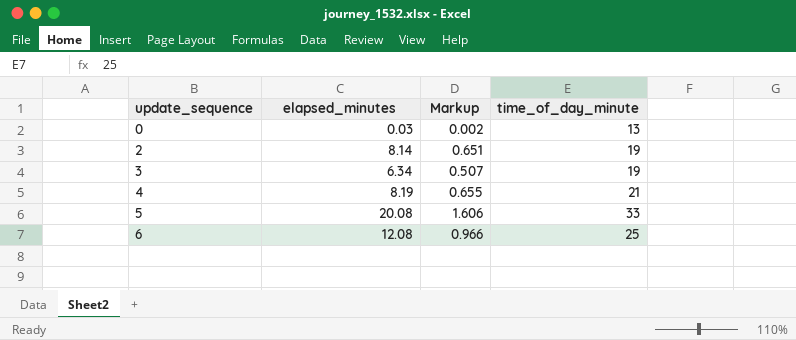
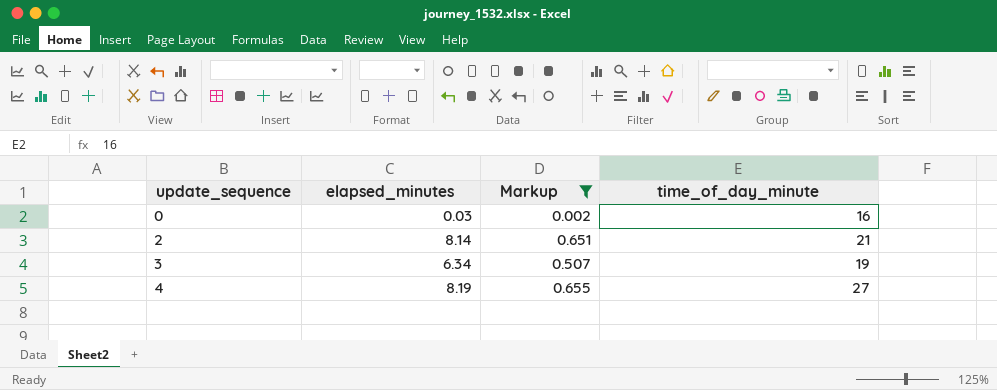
filter: none -> Markup <= 0.655
0 | time_of_day_minute: 13 -> 16
2 | time_of_day_minute: 19 -> 21
4 | time_of_day_minute: 21 -> 27

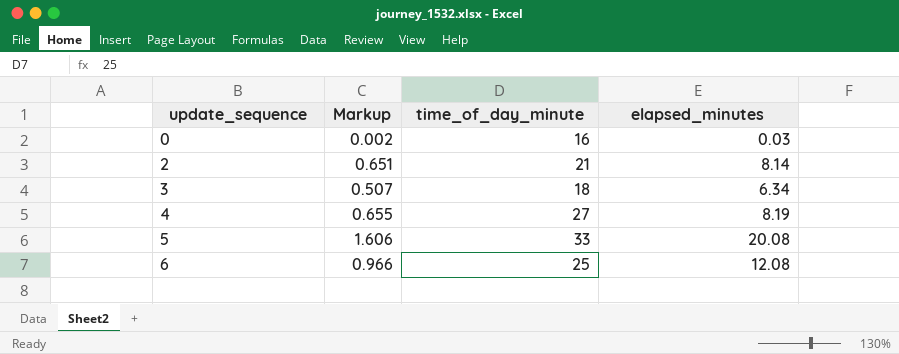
filter: Markup <= 0.655 -> none
column elapsed_minutes | position: 2 -> 4
3 | time_of_day_minute: 19 -> 18

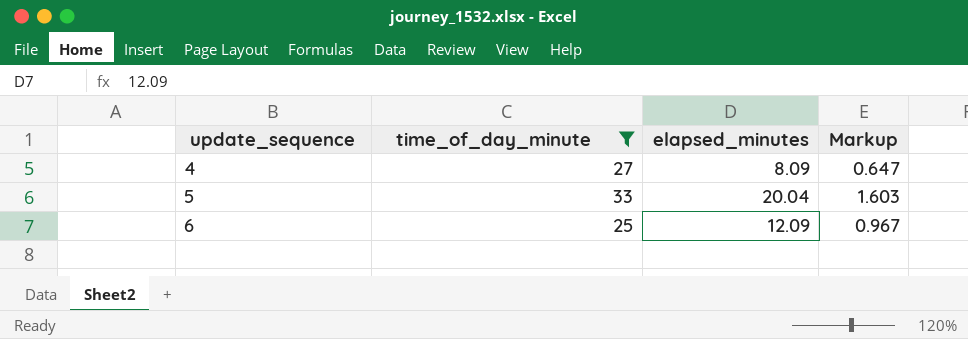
filter: none -> time_of_day_minute >= 25
column Markup | position: 2 -> 4
4 | elapsed_minutes: 8.19 -> 8.09
4 | Markup: 0.655 -> 0.647
5 | elapsed_minutes: 20.08 -> 20.04
5 | Markup: 1.606 -> 1.603
6 | elapsed_minutes: 12.08 -> 12.09
6 | Markup: 0.966 -> 0.967

